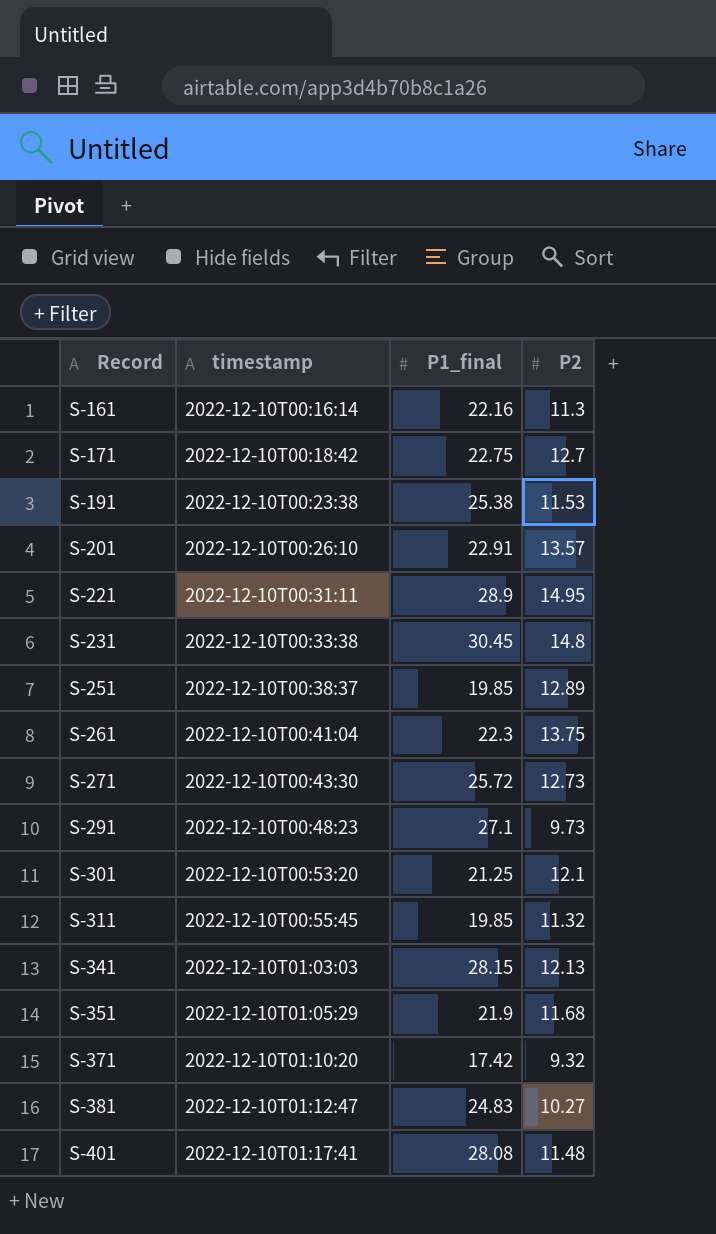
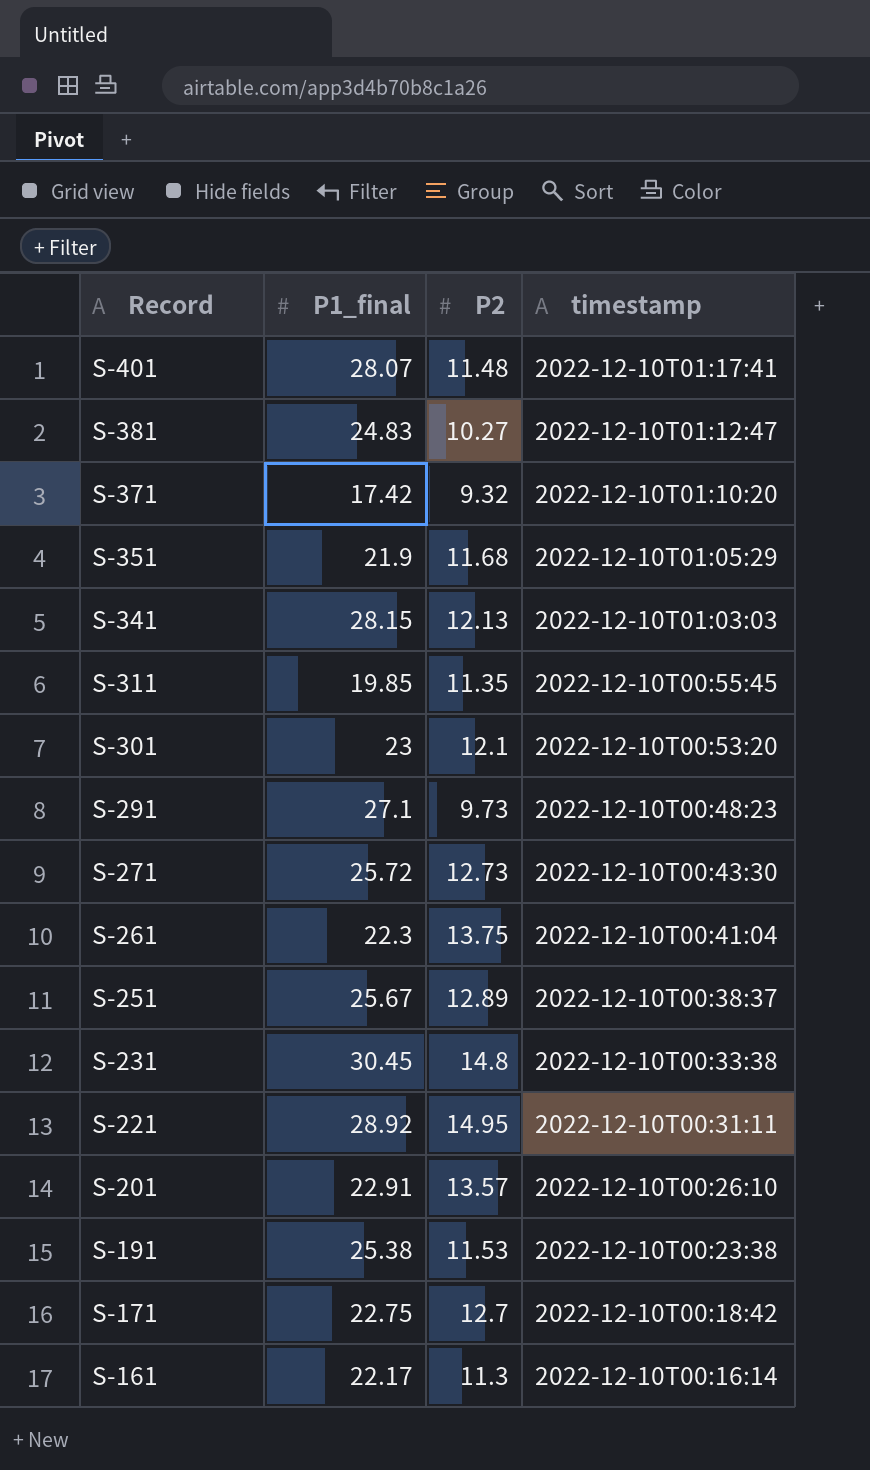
row order: Record ascending -> Record descending
column timestamp | position: 2 -> 4
S-401 | P1_final: 28.08 -> 28.07
S-311 | P2: 11.32 -> 11.35
S-301 | P1_final: 21.25 -> 23
S-251 | P1_final: 19.85 -> 25.67
S-221 | P1_final: 28.9 -> 28.92
S-161 | P1_final: 22.16 -> 22.17

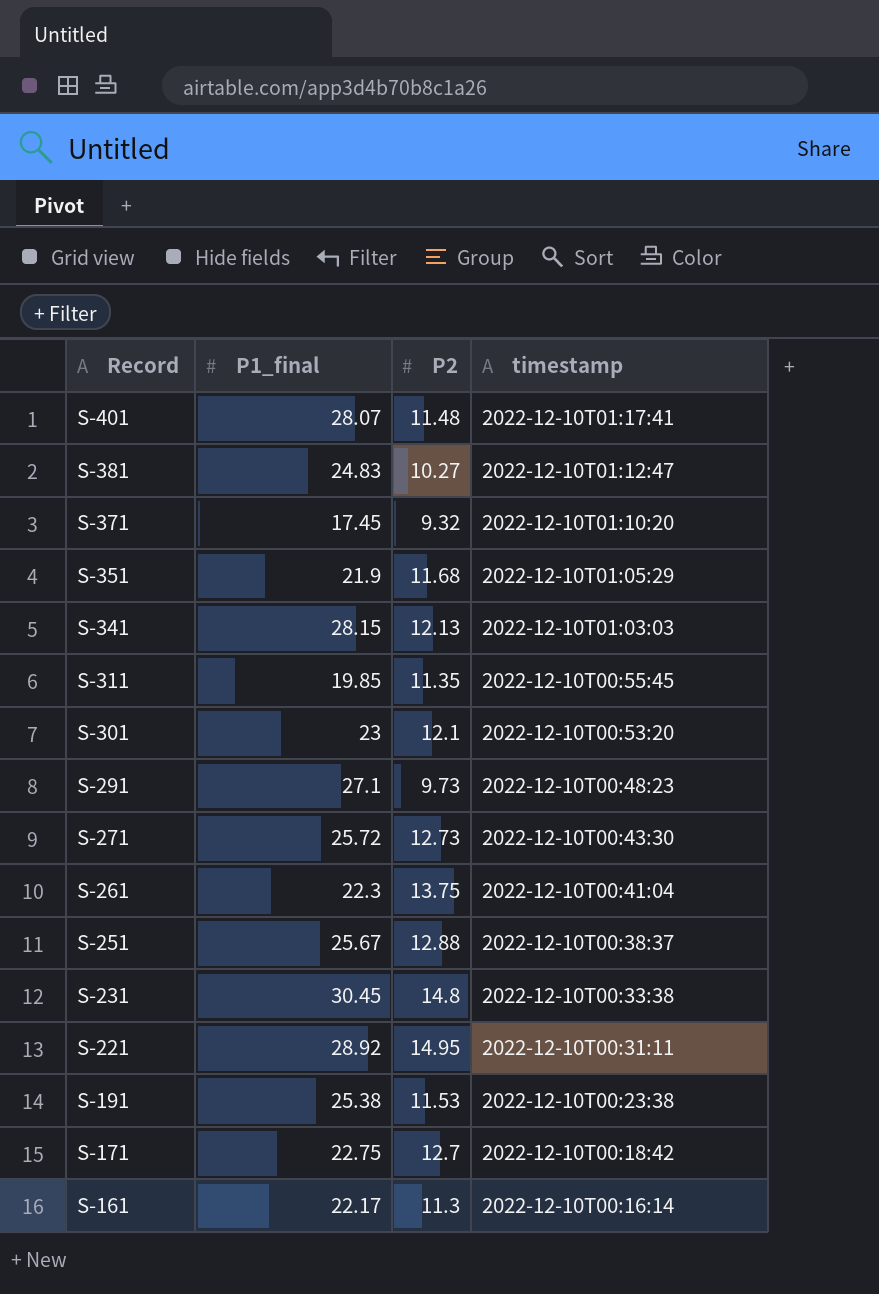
row S-201: 22.91 | 13.57 | 2022-12-10T00:26:10 -> none
S-371 | P1_final: 17.42 -> 17.45
S-251 | P2: 12.89 -> 12.88

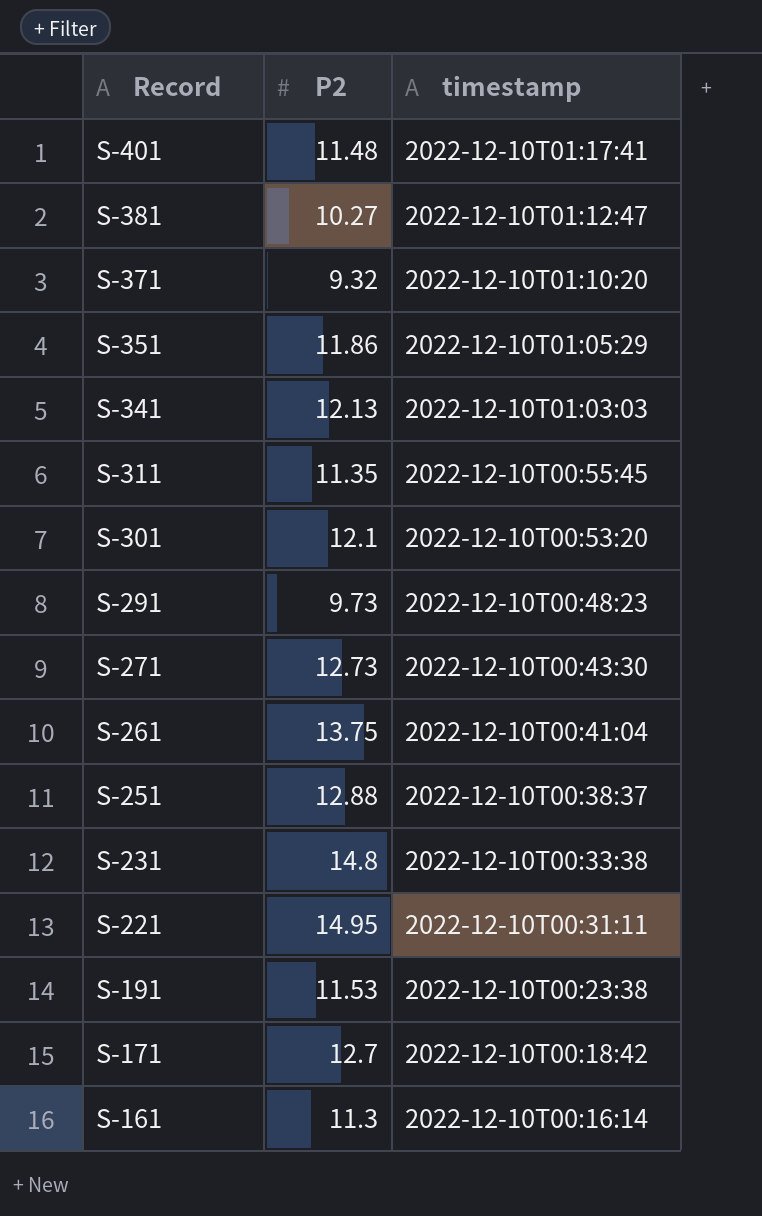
column P1_final | position: 2 -> none
S-351 | P2: 11.68 -> 11.86

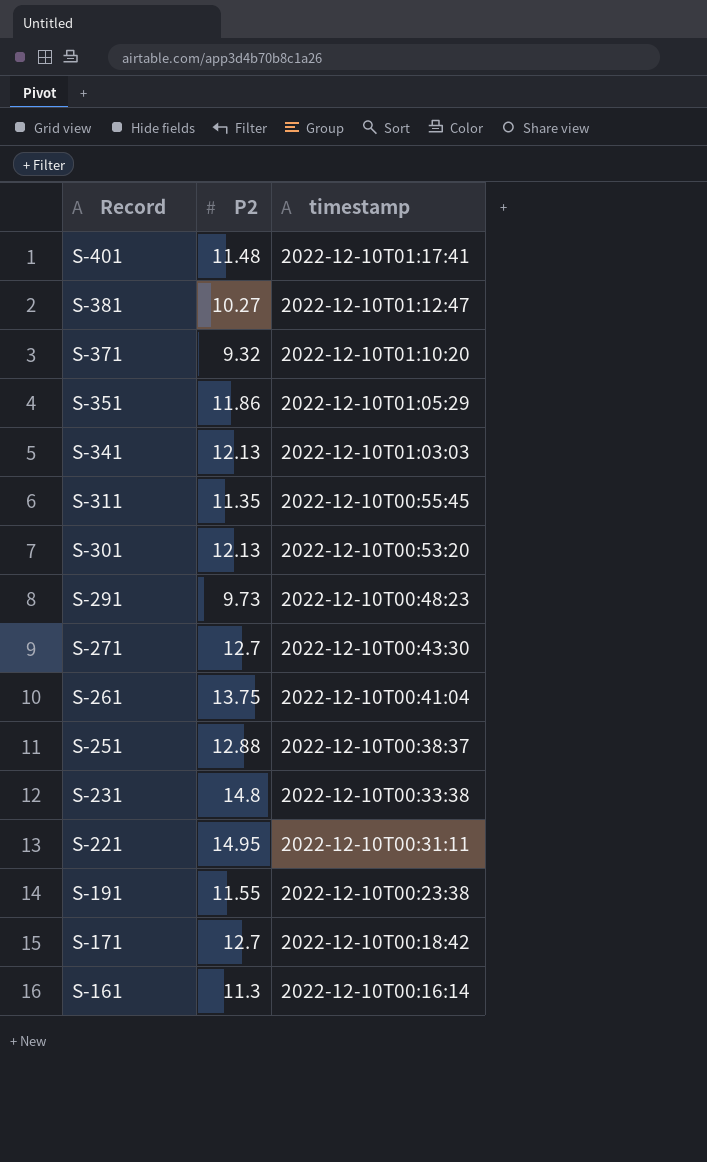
S-301 | P2: 12.1 -> 12.13
S-271 | P2: 12.73 -> 12.7
S-191 | P2: 11.53 -> 11.55

